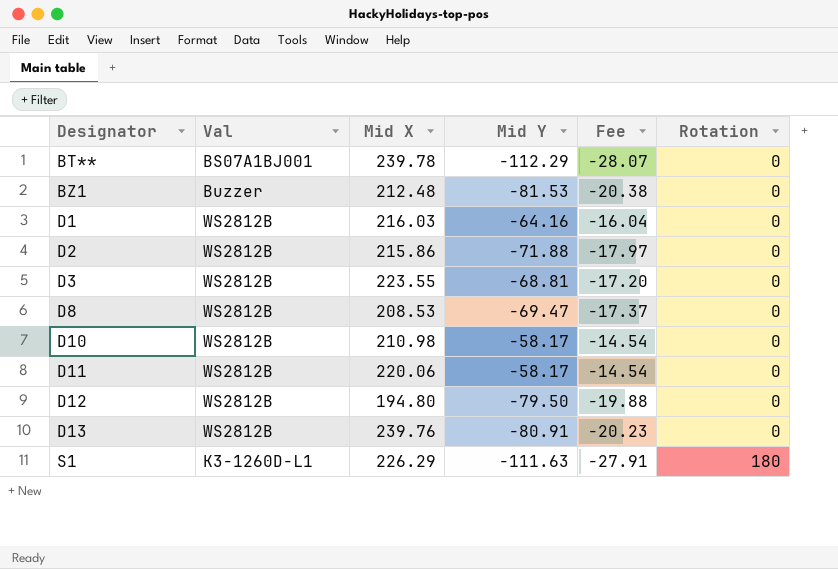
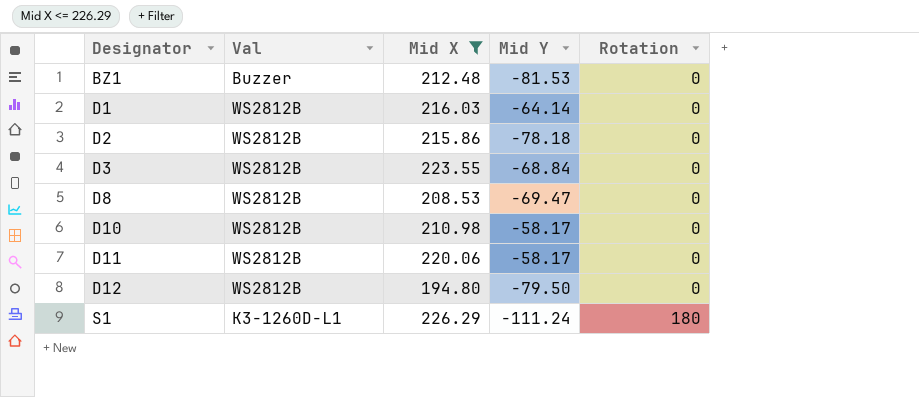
filter: none -> Mid X <= 226.29
column Fee | formula: [Mid Y] * 0.25 -> none
D1 | Mid Y: -64.16 -> -64.14
D2 | Mid Y: -71.88 -> -78.18
D3 | Mid Y: -68.81 -> -68.84
S1 | Mid Y: -111.63 -> -111.24

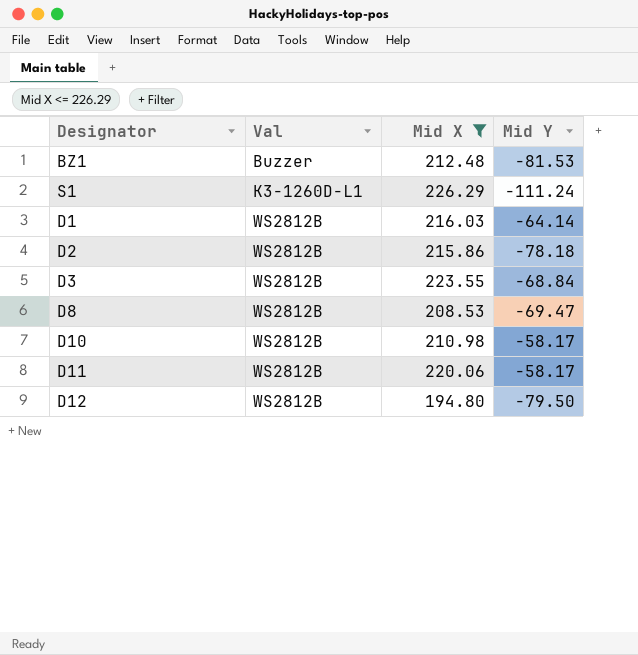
row order: Designator ascending -> Val ascending
column Rotation | position: 5 -> none

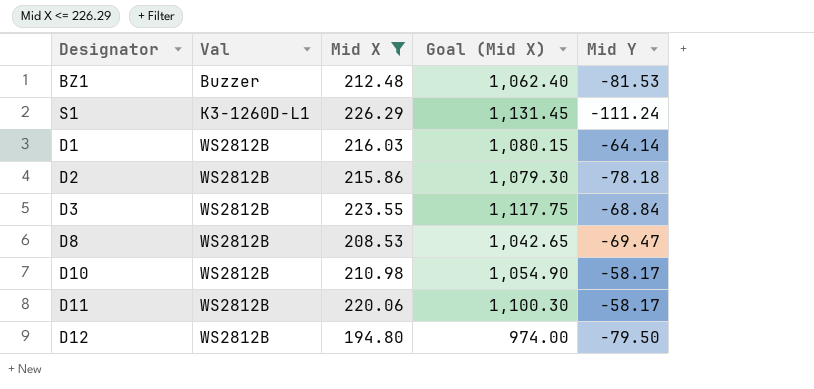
column Goal (Mid X) | formula: none -> [Mid X] * 5

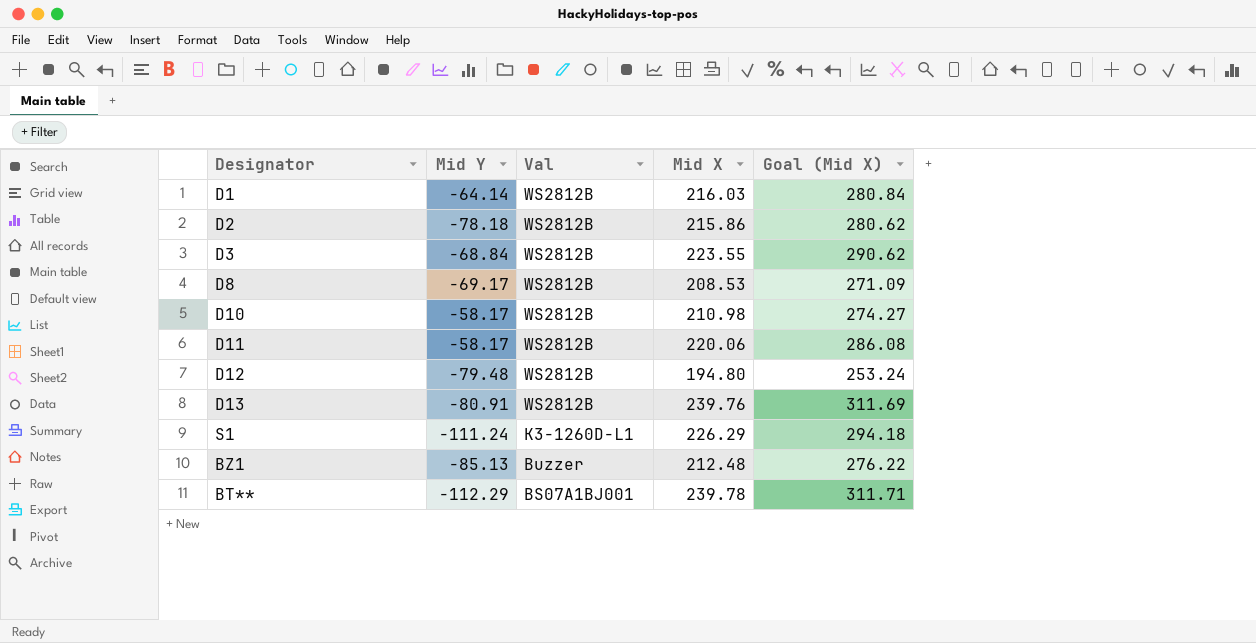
filter: Mid X <= 226.29 -> none
row order: Val ascending -> Val descending
column Mid Y | position: 5 -> 2
column Goal (Mid X) | formula: [Mid X] * 5 -> [Mid X] * 1.3
D8 | Mid Y: -69.47 -> -69.17
D12 | Mid Y: -79.50 -> -79.48
BZ1 | Mid Y: -81.53 -> -85.13

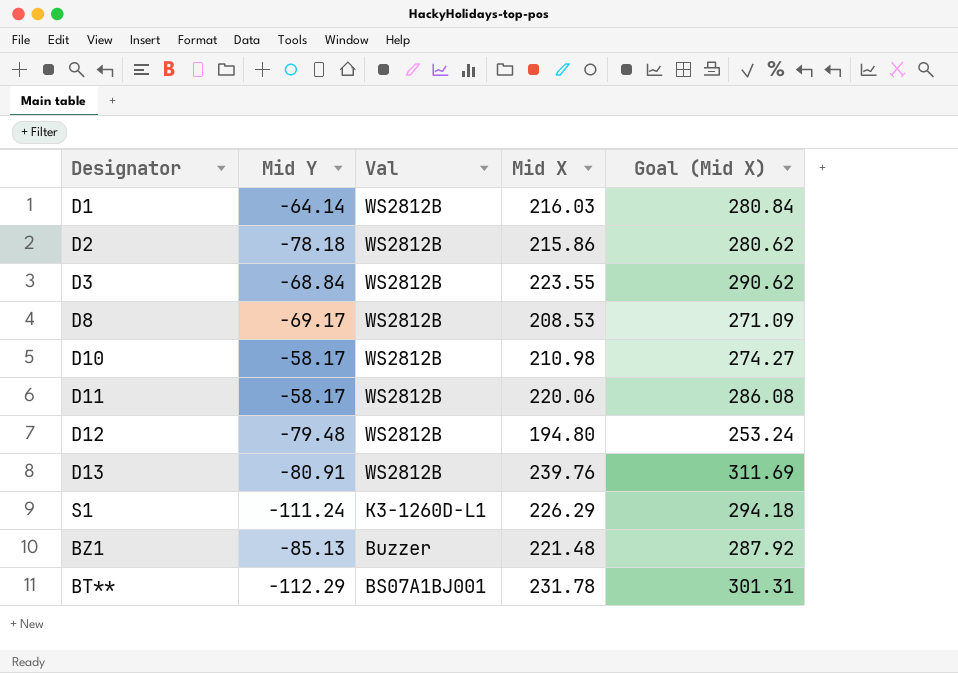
BZ1 | Mid X: 212.48 -> 221.48
BZ1 | Goal (Mid X): 276.22 -> 287.92
BT** | Mid X: 239.78 -> 231.78
BT** | Goal (Mid X): 311.71 -> 301.31

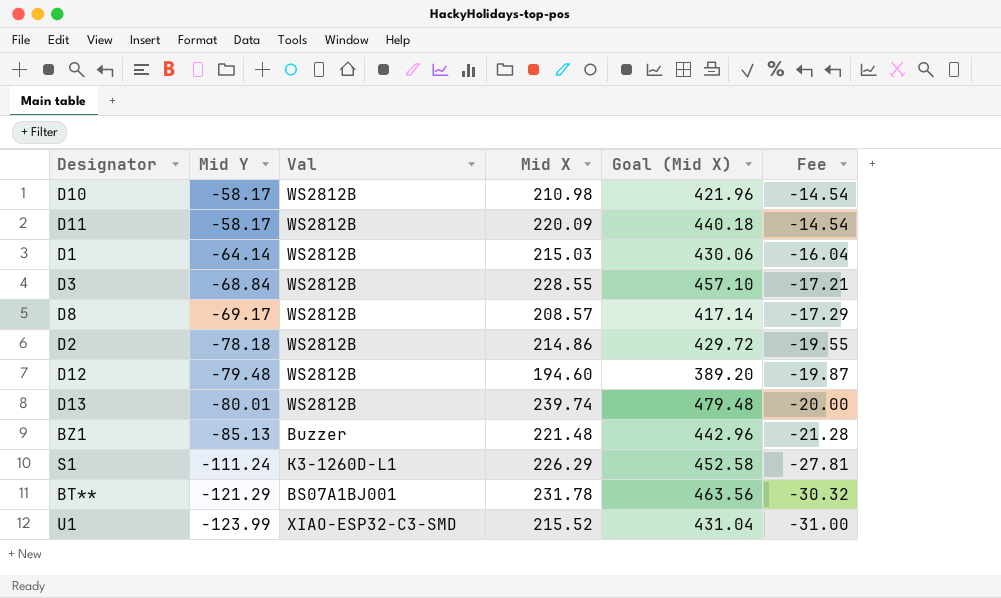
row order: Val descending -> Mid Y descending
column Goal (Mid X) | formula: [Mid X] * 1.3 -> [Mid X] * 2
column Fee | formula: none -> [Mid Y] * 0.25
D11 | Mid X: 220.06 -> 220.09
D1 | Mid X: 216.03 -> 215.03
D3 | Mid X: 223.55 -> 228.55
D8 | Mid X: 208.53 -> 208.57
D2 | Mid X: 215.86 -> 214.86
D12 | Mid X: 194.80 -> 194.60
D13 | Mid Y: -80.91 -> -80.01
D13 | Mid X: 239.76 -> 239.74
BT** | Mid Y: -112.29 -> -121.29
row U1: none -> -123.99 | XIAO-ESP32-C3-SMD | 215.52 | 431.04 | -31.00

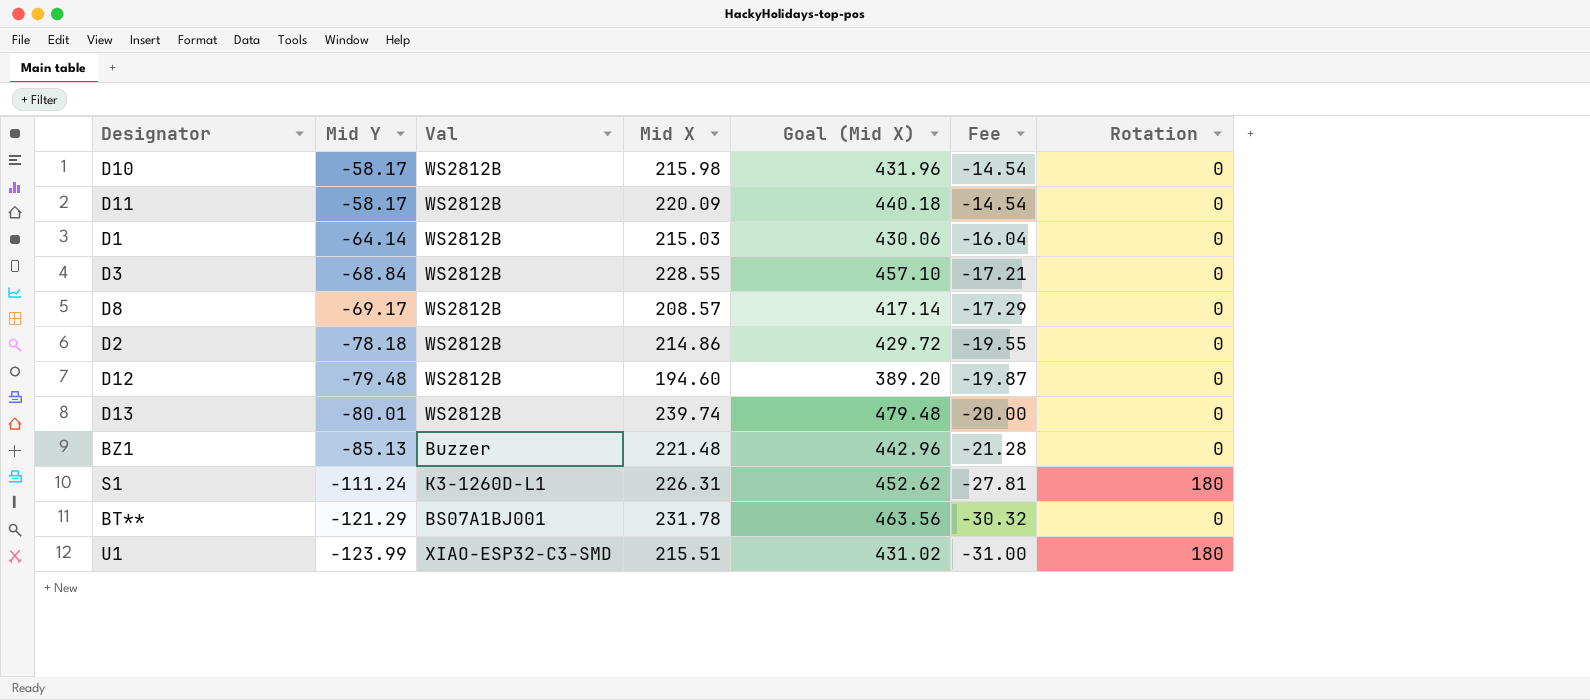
column Rotation | position: none -> 7
D10 | Mid X: 210.98 -> 215.98
D10 | Goal (Mid X): 421.96 -> 431.96
S1 | Mid X: 226.29 -> 226.31
S1 | Goal (Mid X): 452.58 -> 452.62
U1 | Mid X: 215.52 -> 215.51
U1 | Goal (Mid X): 431.04 -> 431.02

